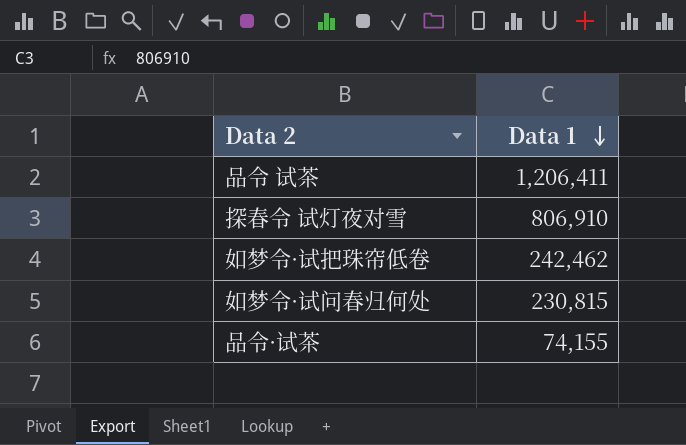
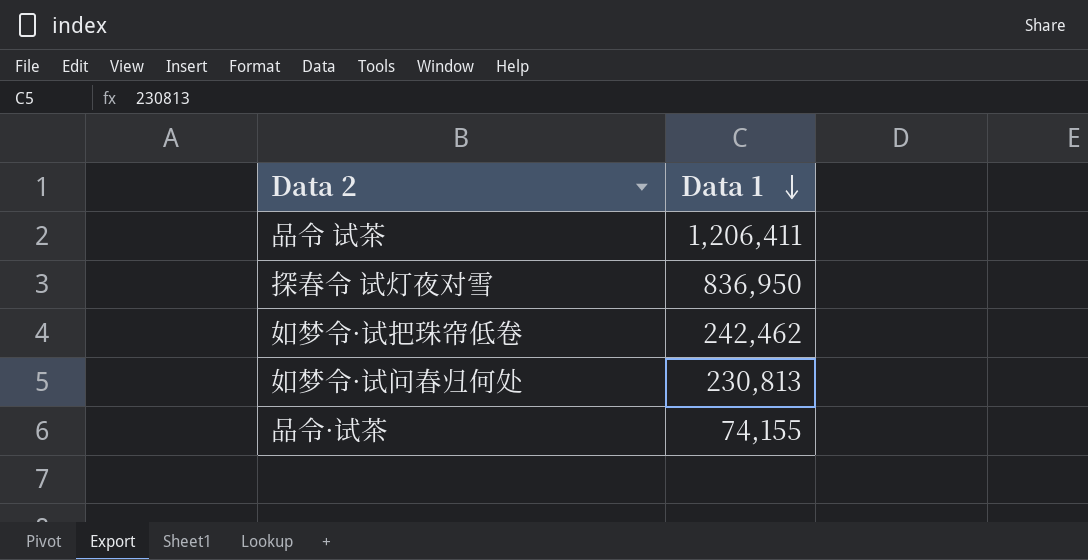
探春令 试灯夜对雪 | Data 1: 806,910 -> 836,950
如梦令·试问春归何处 | Data 1: 230,815 -> 230,813

